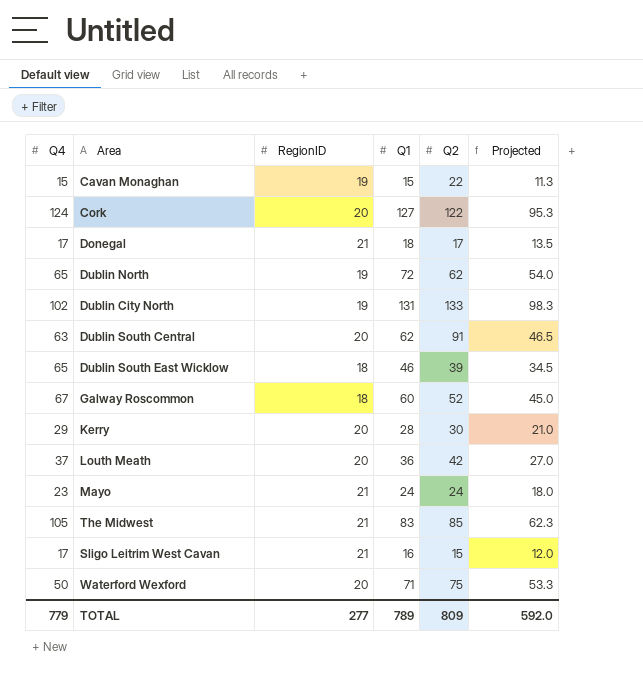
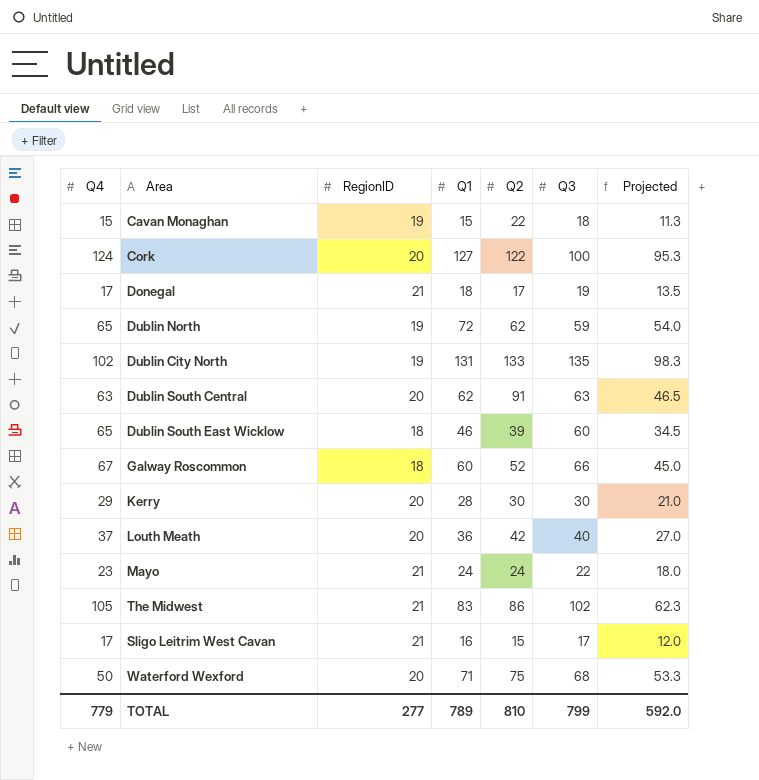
column Q3 | position: none -> 6
The Midwest | Q2: 85 -> 86
TOTAL | Q2: 809 -> 810

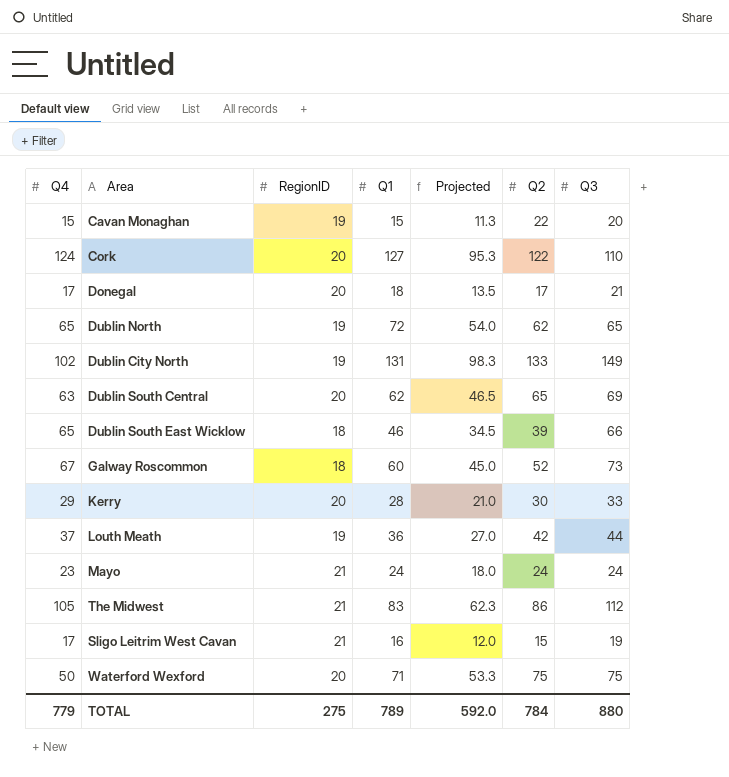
column Projected | position: 7 -> 5
Cavan Monaghan | Q3: 18 -> 20
Cork | Q3: 100 -> 110
Donegal | RegionID: 21 -> 20
Donegal | Q3: 19 -> 21
Dublin North | Q3: 59 -> 65
Dublin City North | Q3: 135 -> 149
Dublin South Central | Q2: 91 -> 65
Dublin South Central | Q3: 63 -> 69
Dublin South East Wicklow | Q3: 60 -> 66
Galway Roscommon | Q3: 66 -> 73
Kerry | Q3: 30 -> 33
Louth Meath | RegionID: 20 -> 19
Louth Meath | Q3: 40 -> 44
Mayo | Q3: 22 -> 24
The Midwest | Q3: 102 -> 112
Sligo Leitrim West Cavan | Q3: 17 -> 19
Waterford Wexford | Q3: 68 -> 75
TOTAL | RegionID: 277 -> 275
TOTAL | Q2: 810 -> 784
TOTAL | Q3: 799 -> 880

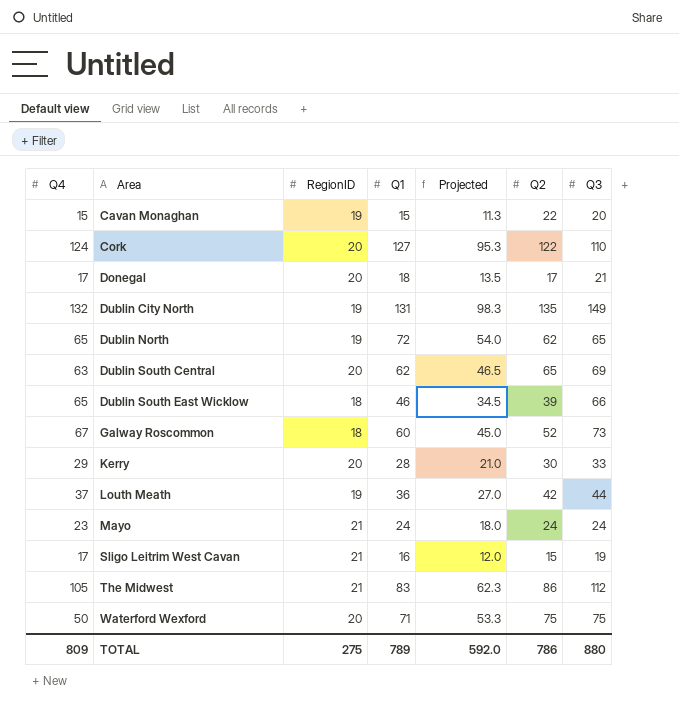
row order: none -> Area ascending
Dublin City North | Q4: 102 -> 132
Dublin City North | Q2: 133 -> 135
TOTAL | Q4: 779 -> 809
TOTAL | Q2: 784 -> 786

